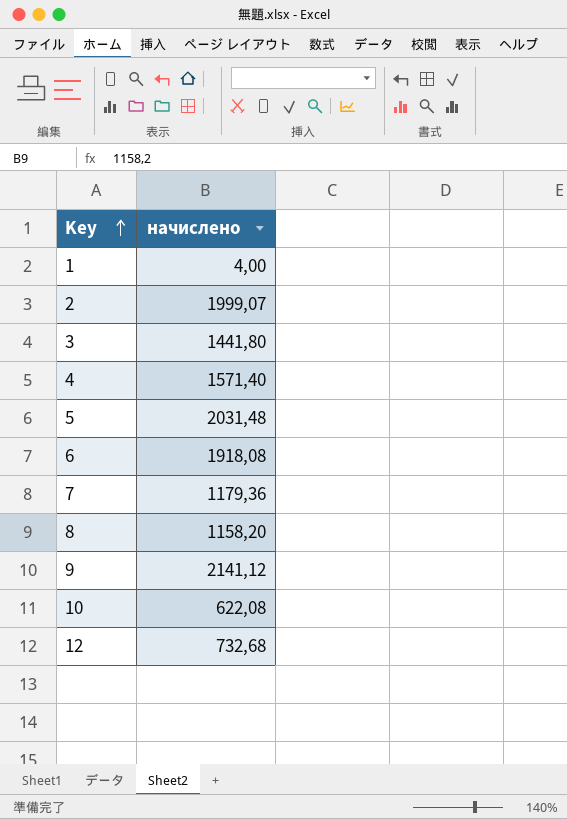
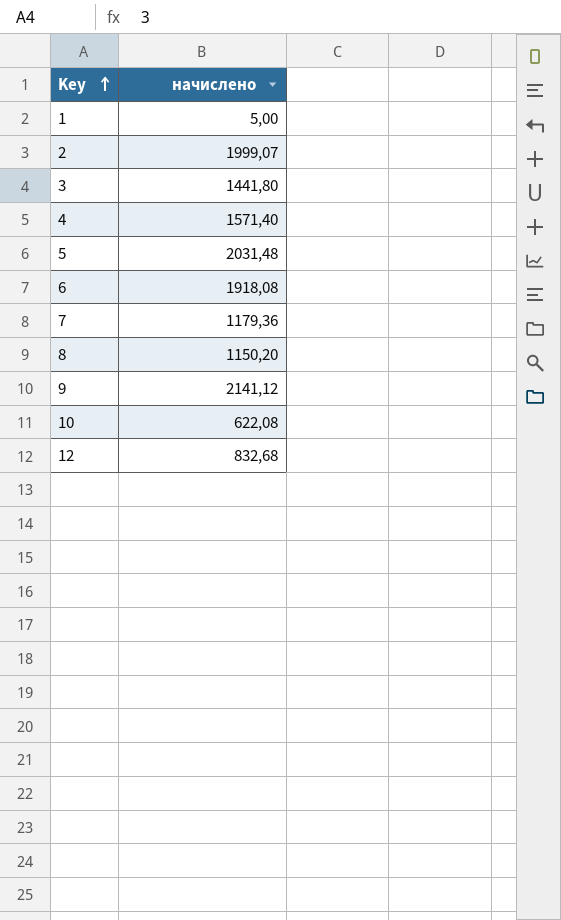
1 | начислено: 4,00 -> 5,00
8 | начислено: 1158,20 -> 1150,20
12 | начислено: 732,68 -> 832,68

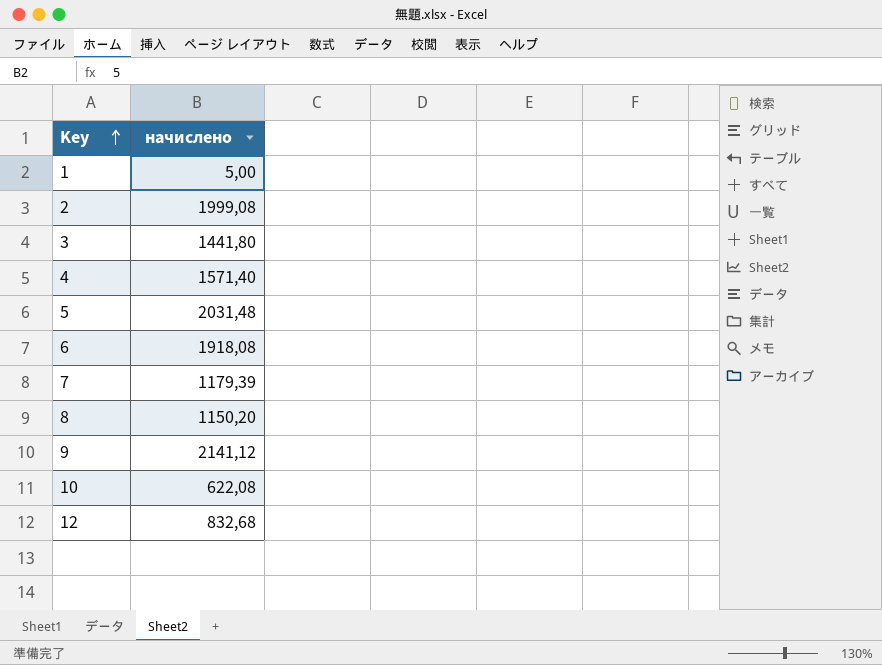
2 | начислено: 1999,07 -> 1999,08
7 | начислено: 1179,36 -> 1179,39

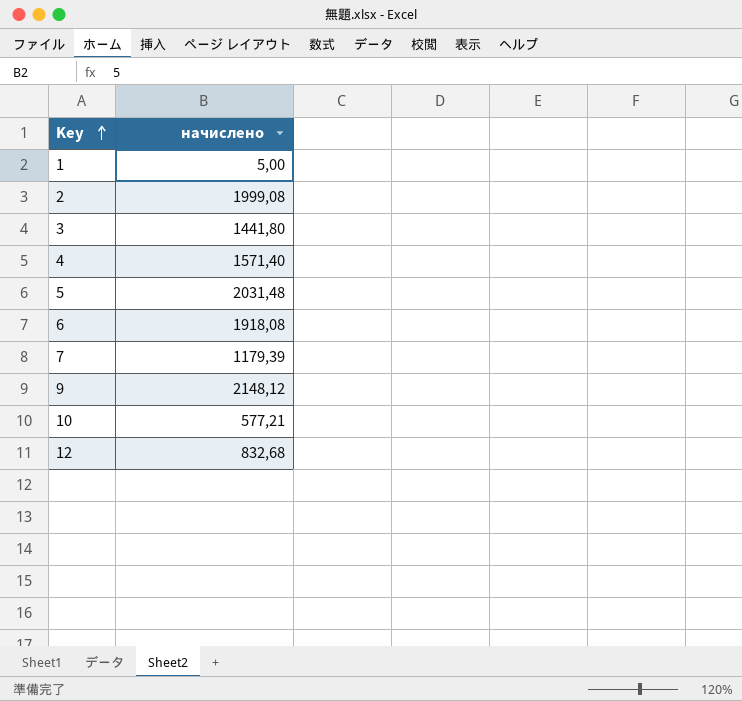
row 8: 1150,20 -> none
9 | начислено: 2141,12 -> 2148,12
10 | начислено: 622,08 -> 577,21

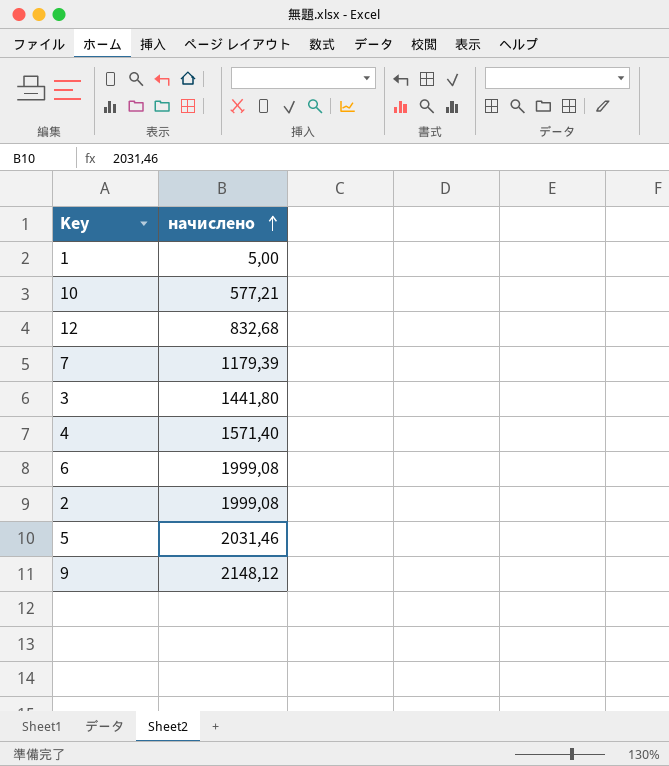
row order: Key ascending -> начислено ascending
6 | начислено: 1918,08 -> 1999,08
5 | начислено: 2031,48 -> 2031,46

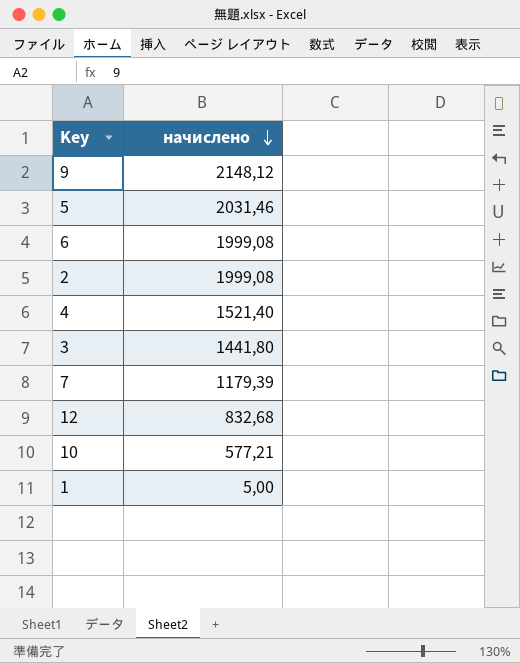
row order: начислено ascending -> начислено descending
4 | начислено: 1571,40 -> 1521,40

